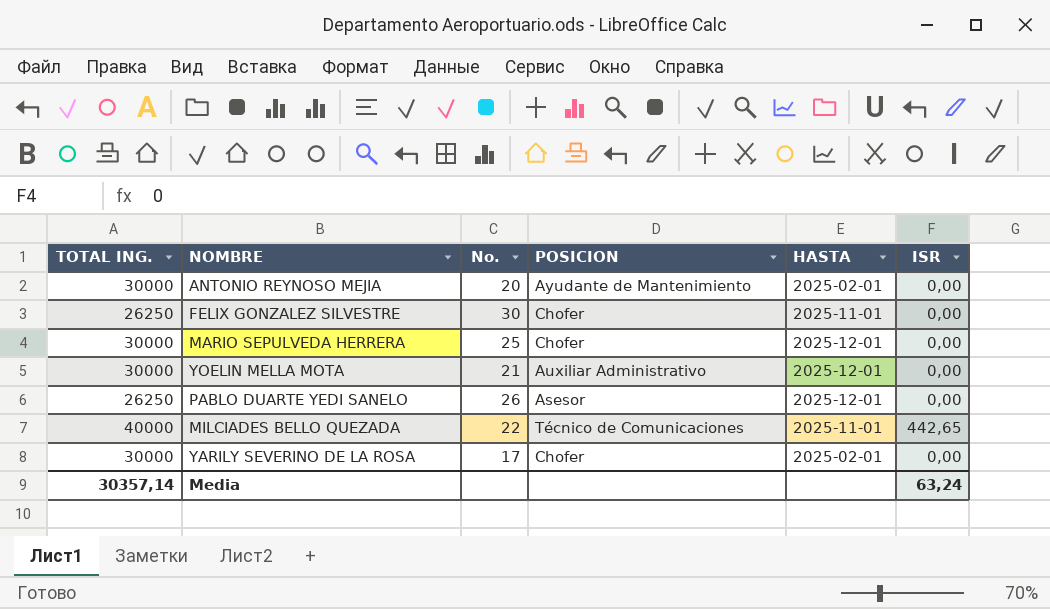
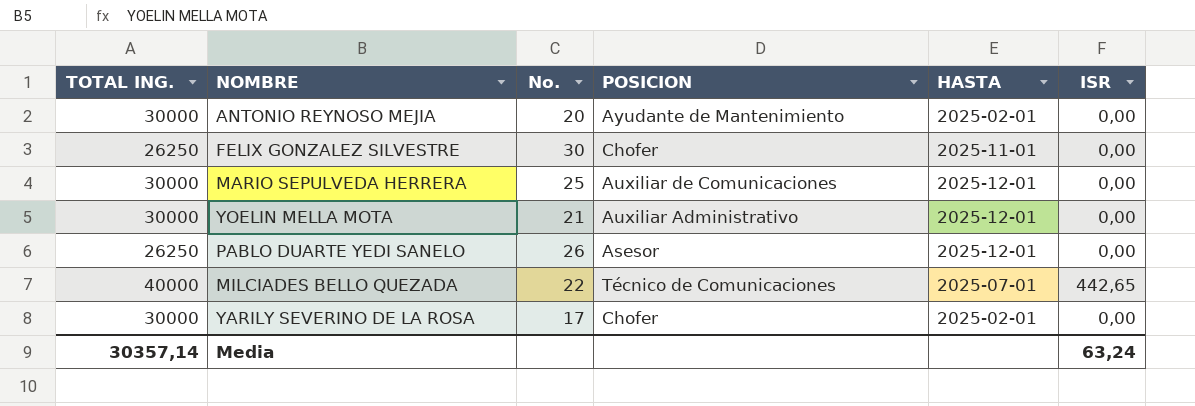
MARIO SEPULVEDA HERRERA | POSICION: Chofer -> Auxiliar de Comunicaciones
MILCIADES BELLO QUEZADA | HASTA: 2025-11-01 -> 2025-07-01

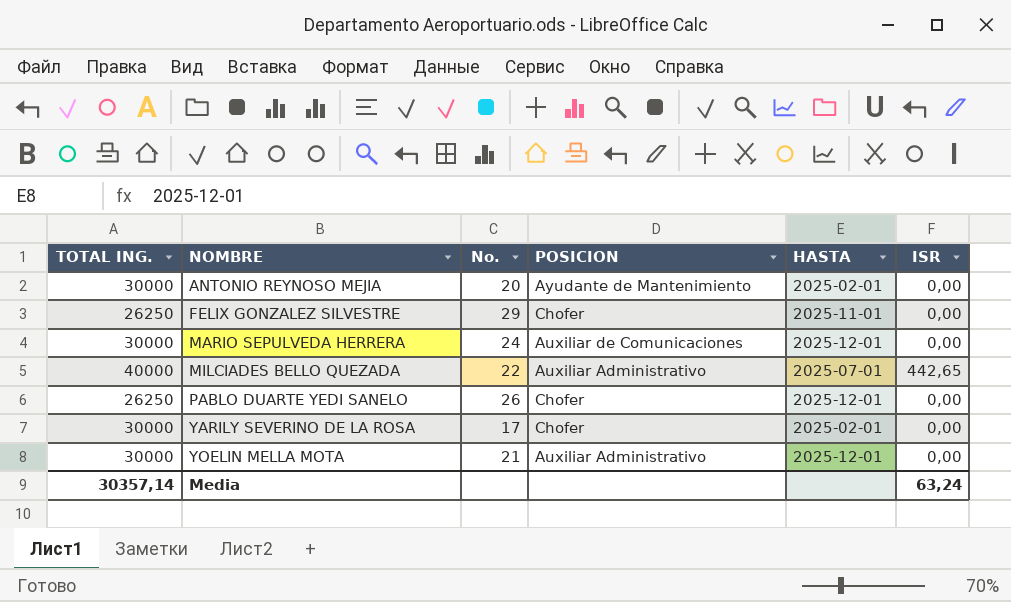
row order: none -> NOMBRE ascending
FELIX GONZALEZ SILVESTRE | No.: 30 -> 29
MARIO SEPULVEDA HERRERA | No.: 25 -> 24
MILCIADES BELLO QUEZADA | POSICION: Técnico de Comunicaciones -> Auxiliar Administrativo
PABLO DUARTE YEDI SANELO | POSICION: Asesor -> Chofer

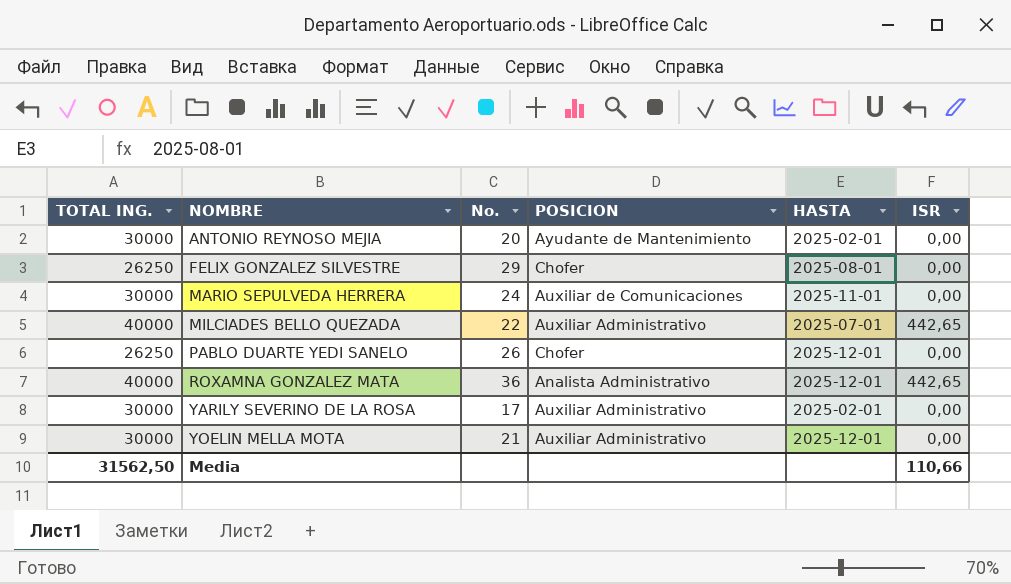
FELIX GONZALEZ SILVESTRE | HASTA: 2025-11-01 -> 2025-08-01
MARIO SEPULVEDA HERRERA | HASTA: 2025-12-01 -> 2025-11-01
row ROXAMNA GONZALEZ MATA: none -> 40000 | 36 | Analista Administrativo | 2025-12-01 | 442,65
YARILY SEVERINO DE LA ROSA | POSICION: Chofer -> Auxiliar Administrativo
Media | TOTAL ING.: 30357,14 -> 31562,50
Media | ISR: 63,24 -> 110,66

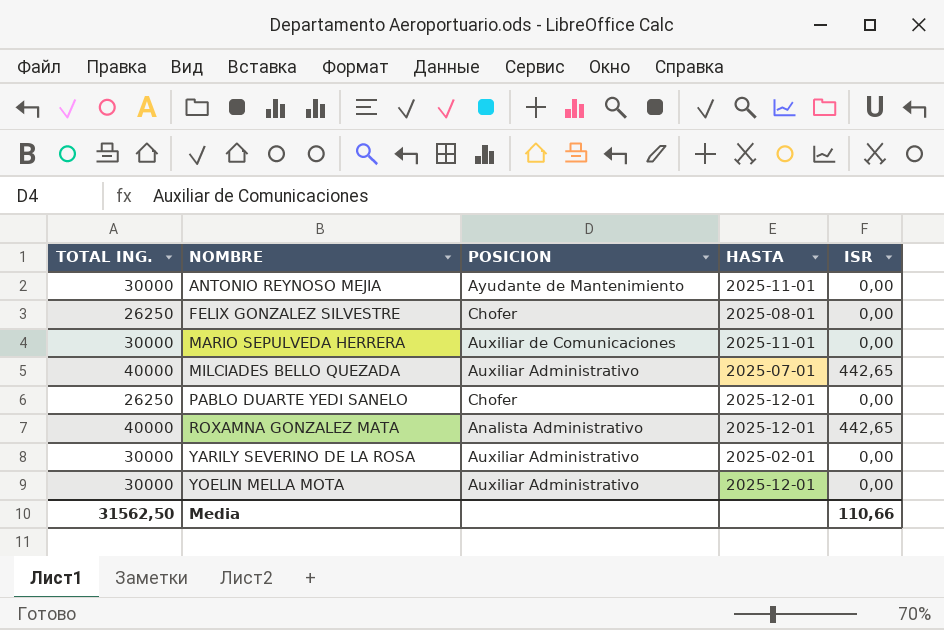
column No. | position: 3 -> none
ANTONIO REYNOSO MEJIA | HASTA: 2025-02-01 -> 2025-11-01

